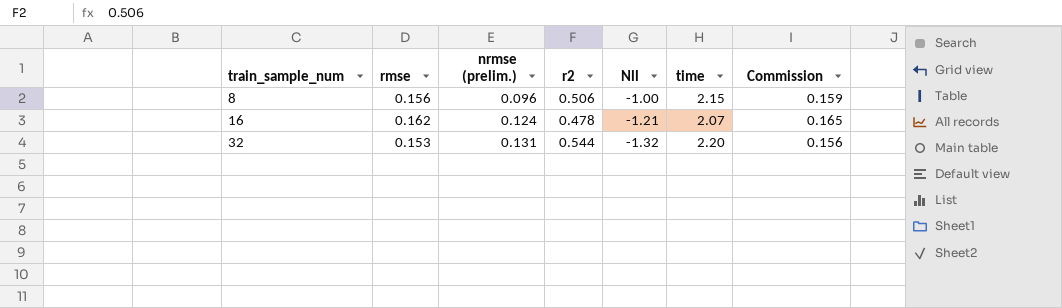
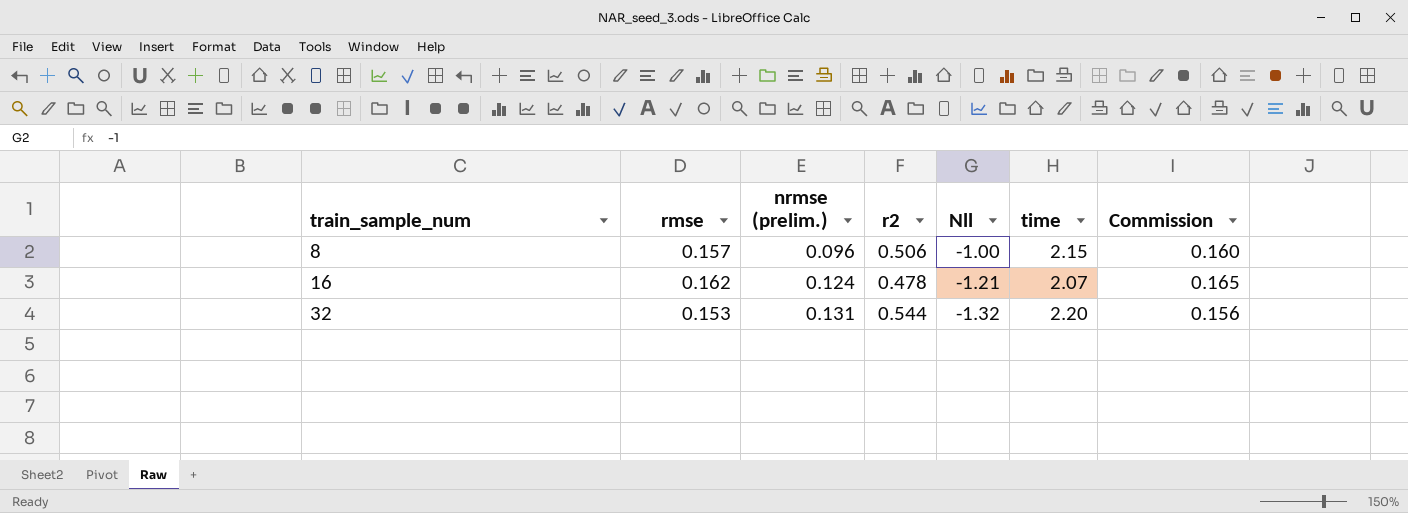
8 | rmse: 0.156 -> 0.157
8 | Commission: 0.159 -> 0.160

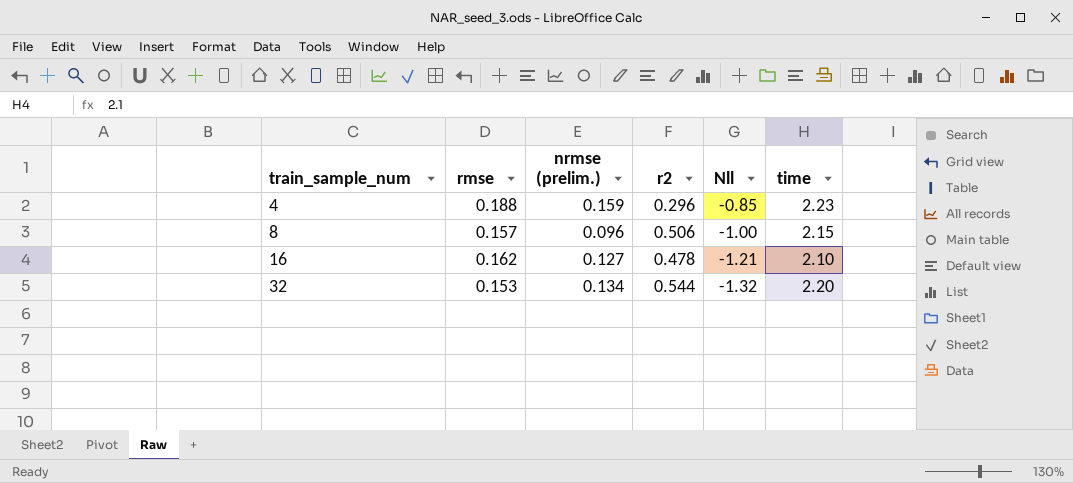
column Commission | formula: [rmse] * 1.02 -> none
row 4: none -> 0.188 | 0.159 | 0.296 | -0.85 | 2.23
16 | nrmse (prelim.): 0.124 -> 0.127
16 | time: 2.07 -> 2.10
32 | nrmse (prelim.): 0.131 -> 0.134

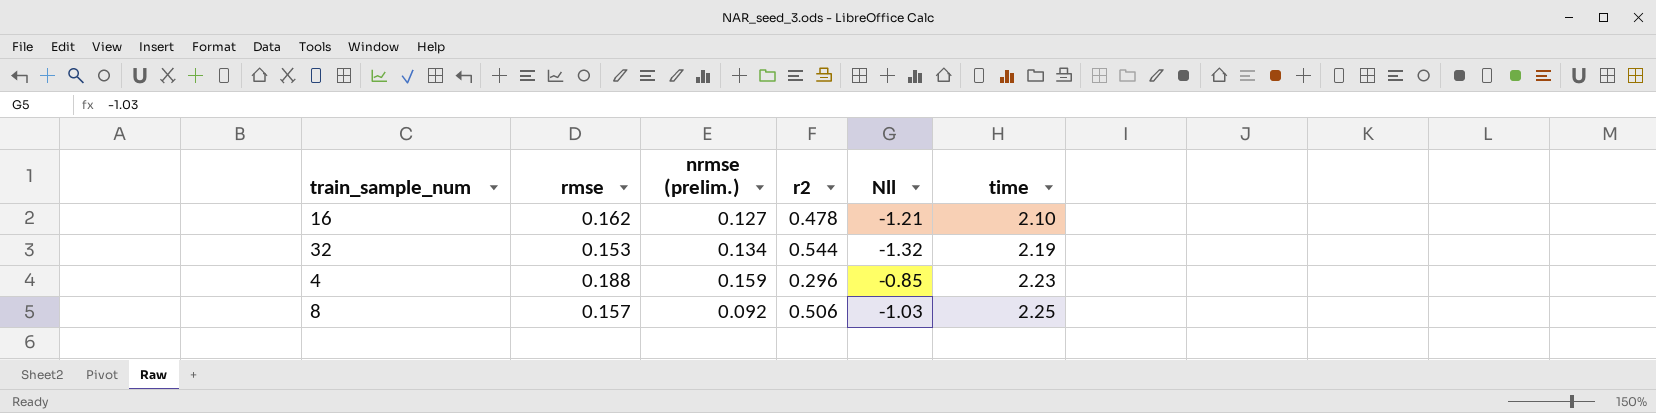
row order: train_sample_num ascending -> time ascending
32 | time: 2.20 -> 2.19
8 | nrmse (prelim.): 0.096 -> 0.092
8 | Nll: -1.00 -> -1.03
8 | time: 2.15 -> 2.25

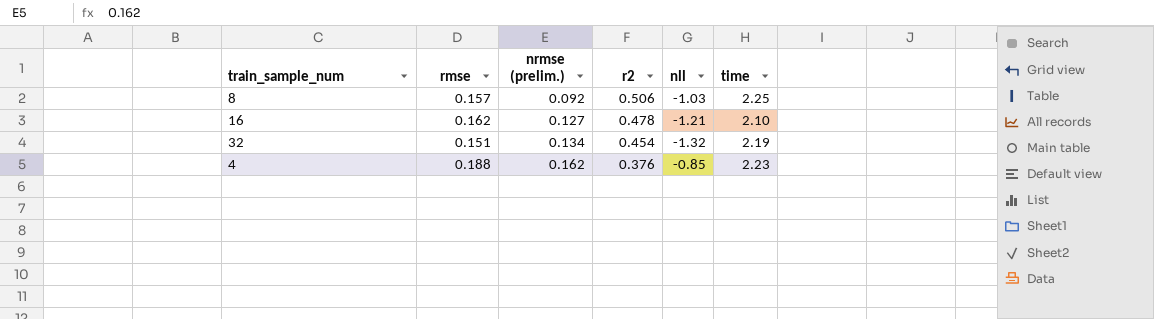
row order: time ascending -> nrmse (prelim.) ascending
column name: Nll -> nll
32 | rmse: 0.153 -> 0.151
32 | r2: 0.544 -> 0.454
4 | nrmse (prelim.): 0.159 -> 0.162
4 | r2: 0.296 -> 0.376

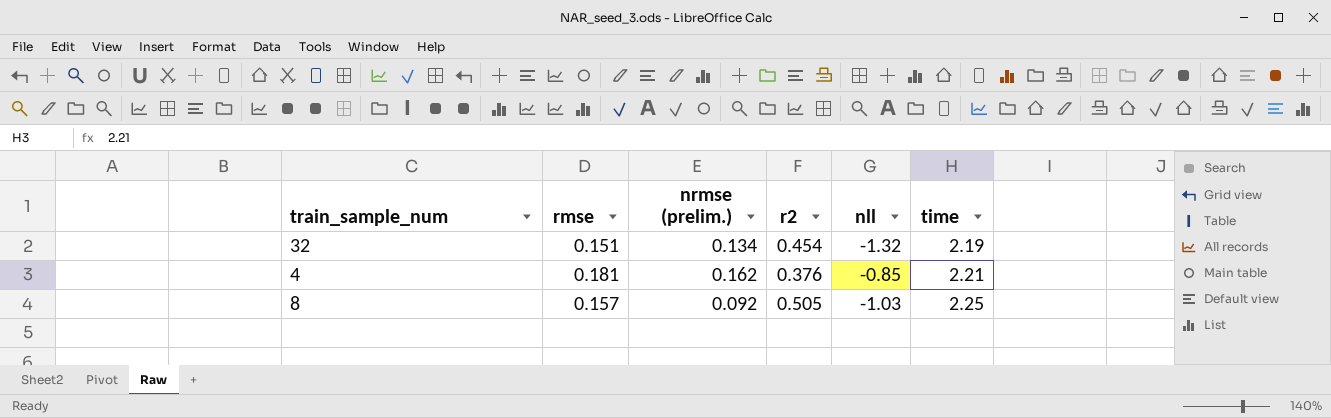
row order: nrmse (prelim.) ascending -> time ascending
row 16: 0.162 | 0.127 | 0.478 | -1.21 | 2.10 -> none
4 | rmse: 0.188 -> 0.181
4 | time: 2.23 -> 2.21
8 | r2: 0.506 -> 0.505

